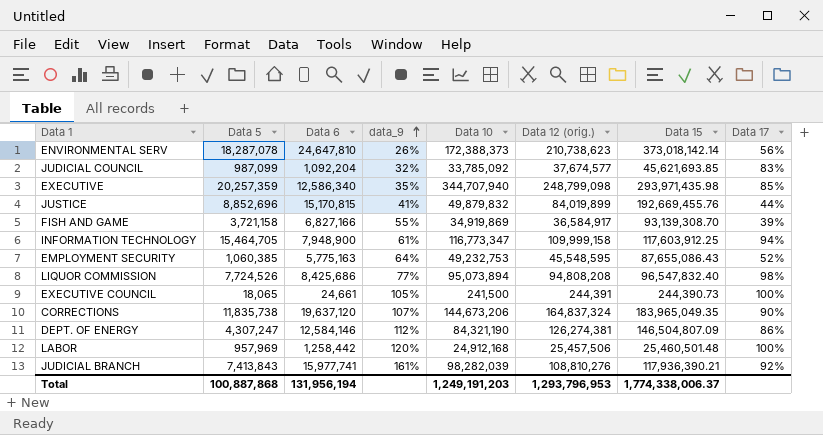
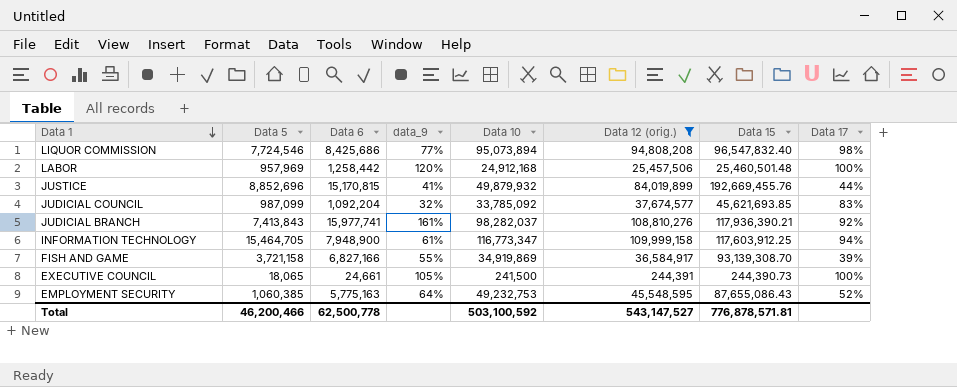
filter: none -> Data 12 (orig.) <= 109,999,158
row order: data_9 ascending -> Data 1 descending
LIQUOR COMMISSION | Data 5: 7,724,526 -> 7,724,546
JUSTICE | Data 10: 49,879,832 -> 49,879,932
JUDICIAL BRANCH | Data 10: 98,282,039 -> 98,282,037
Total | Data 5: 100,887,868 -> 46,200,466
Total | Data 6: 131,956,194 -> 62,500,778
Total | Data 10: 1,249,191,203 -> 503,100,592
Total | Data 12 (orig.): 1,293,796,953 -> 543,147,527
Total | Data 15: 1,774,338,006.37 -> 776,878,571.81

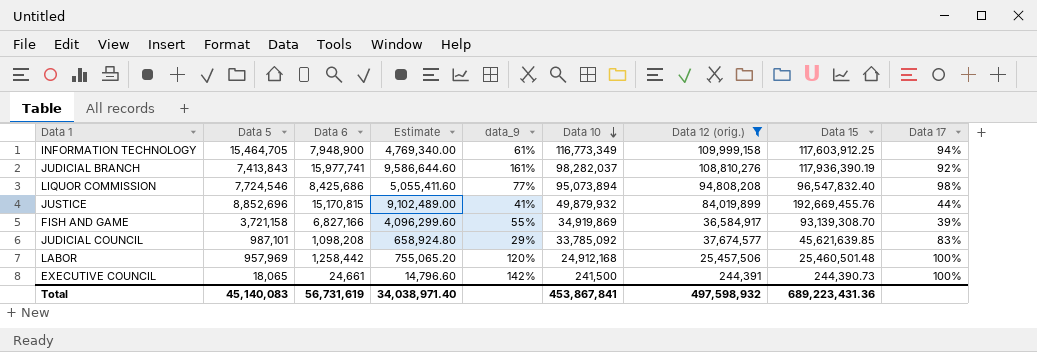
row order: Data 1 descending -> Data 10 descending
column Estimate | formula: none -> [Data 6] * 0.6
row EMPLOYMENT SECURITY: 1,060,385 | 5,775,163 | 64% | 49,232,753 | 45,548,595 | 87,655,086.43 | 52% -> none
INFORMATION TECHNOLOGY | Data 10: 116,773,347 -> 116,773,349
JUDICIAL BRANCH | Data 15: 117,936,390.21 -> 117,936,390.19
JUDICIAL COUNCIL | Data 5: 987,099 -> 987,101
JUDICIAL COUNCIL | Data 6: 1,092,204 -> 1,098,208
JUDICIAL COUNCIL | data_9: 32% -> 29%
JUDICIAL COUNCIL | Data 15: 45,621,693.85 -> 45,621,639.85
EXECUTIVE COUNCIL | data_9: 105% -> 142%
Total | Data 5: 46,200,466 -> 45,140,083
Total | Data 6: 62,500,778 -> 56,731,619
Total | Data 10: 503,100,592 -> 453,867,841
Total | Data 12 (orig.): 543,147,527 -> 497,598,932
Total | Data 15: 776,878,571.81 -> 689,223,431.36

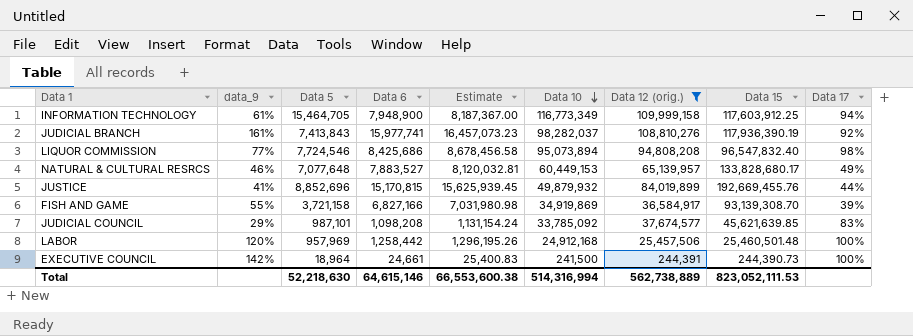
column data_9 | position: 5 -> 2
column Estimate | formula: [Data 6] * 0.6 -> [Data 6] * 1.03
row NATURAL & CULTURAL RESRCS: none -> 46% | 7,077,648 | 7,883,527 | 8,120,032.81 | 60,449,153 | 65,139,957 | 133,828,680.17 | 49%
EXECUTIVE COUNCIL | Data 5: 18,065 -> 18,964
Total | Data 5: 45,140,083 -> 52,218,630
Total | Data 6: 56,731,619 -> 64,615,146
Total | Estimate: 34,038,971.40 -> 66,553,600.38
Total | Data 10: 453,867,841 -> 514,316,994
Total | Data 12 (orig.): 497,598,932 -> 562,738,889
Total | Data 15: 689,223,431.36 -> 823,052,111.53

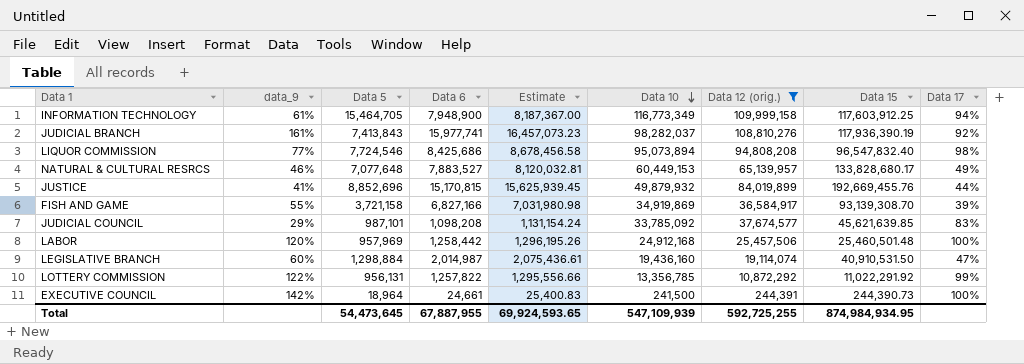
row LEGISLATIVE BRANCH: none -> 60% | 1,298,884 | 2,014,987 | 2,075,436.61 | 19,436,160 | 19,114,074 | 40,910,531.50 | 47%
row LOTTERY COMMISSION: none -> 122% | 956,131 | 1,257,822 | 1,295,556.66 | 13,356,785 | 10,872,292 | 11,022,291.92 | 99%
Total | Data 5: 52,218,630 -> 54,473,645
Total | Data 6: 64,615,146 -> 67,887,955
Total | Estimate: 66,553,600.38 -> 69,924,593.65
Total | Data 10: 514,316,994 -> 547,109,939
Total | Data 12 (orig.): 562,738,889 -> 592,725,255
Total | Data 15: 823,052,111.53 -> 874,984,934.95

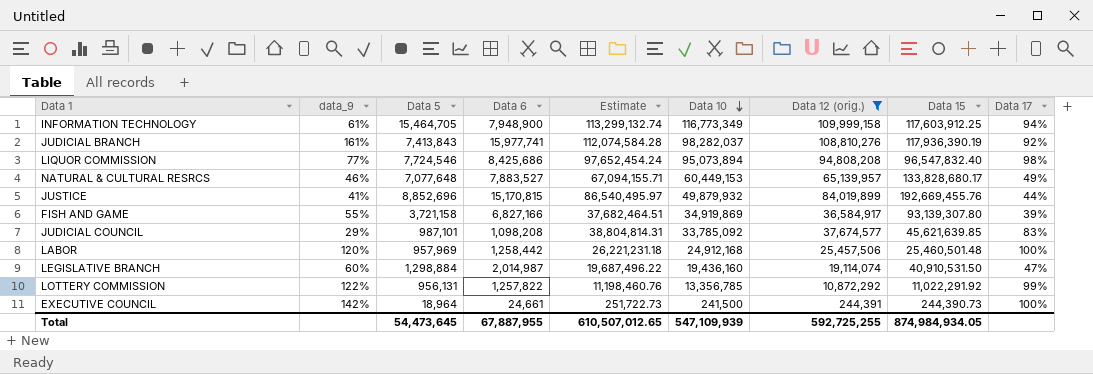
column Estimate | formula: [Data 6] * 1.03 -> [Data 12 (orig.)] * 1.03
FISH AND GAME | Data 15: 93,139,308.70 -> 93,139,307.80
Total | Estimate: 69,924,593.65 -> 610,507,012.65
Total | Data 15: 874,984,934.95 -> 874,984,934.05

